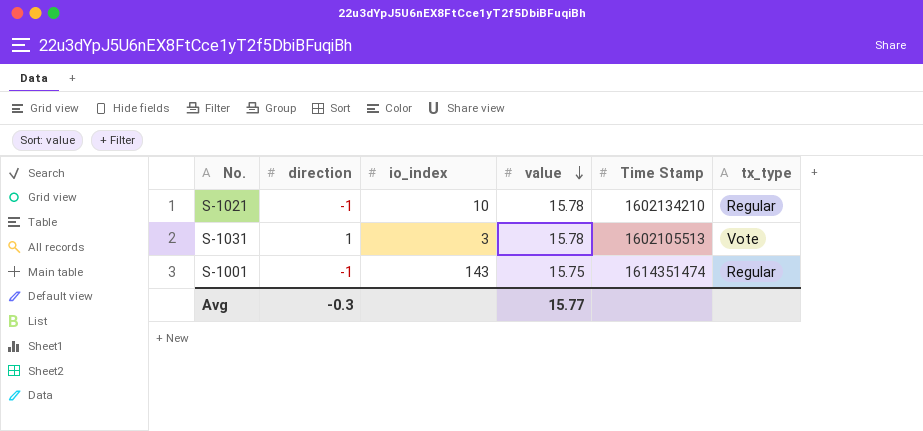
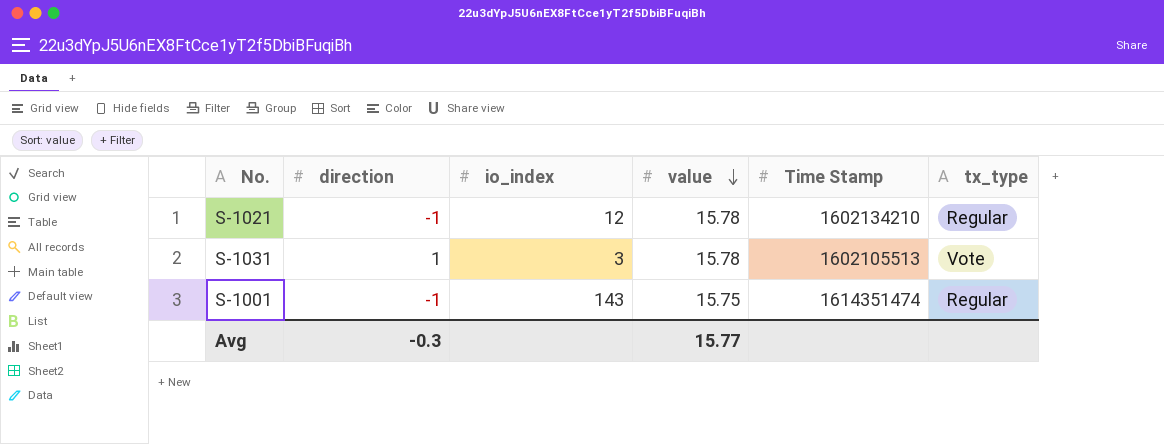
S-1021 | io_index: 10 -> 12

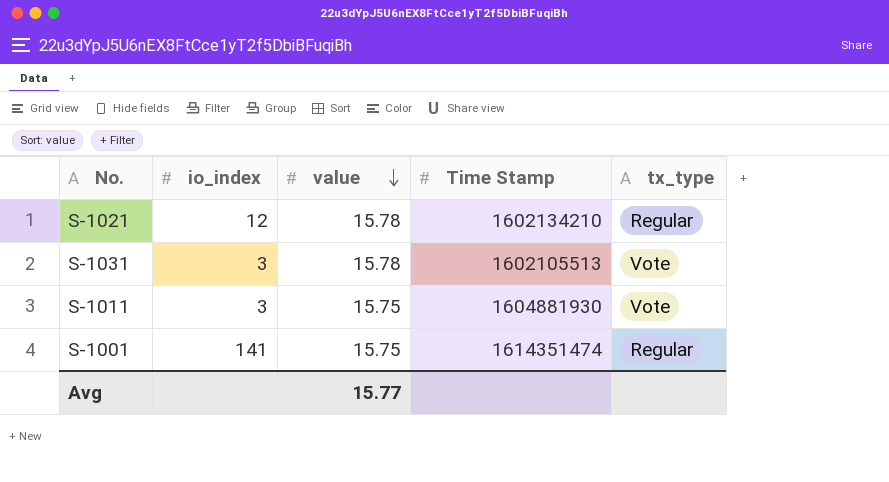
column direction | position: 2 -> none
row S-1011: none -> 3 | 15.75 | 1604881930 | Vote
S-1001 | io_index: 143 -> 141

